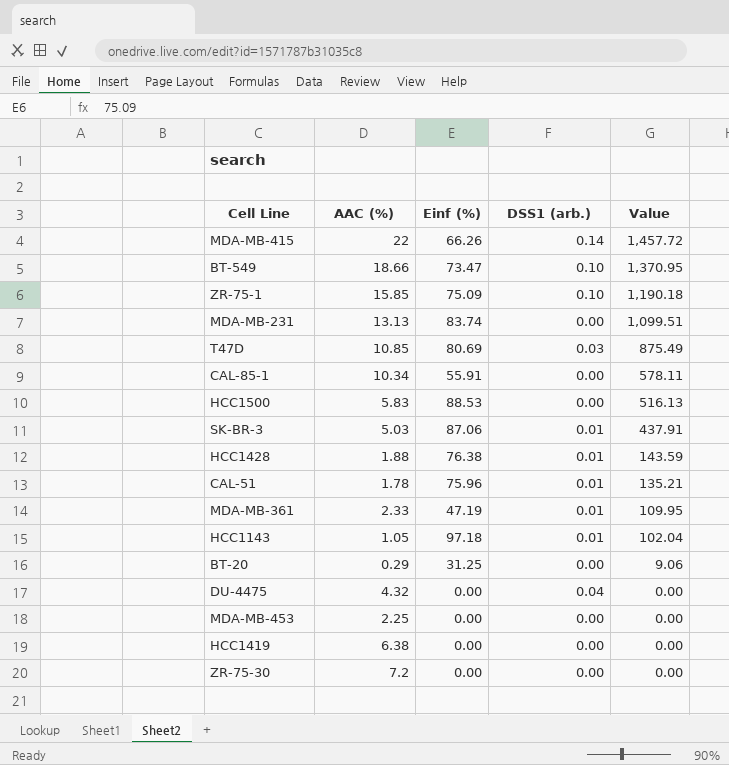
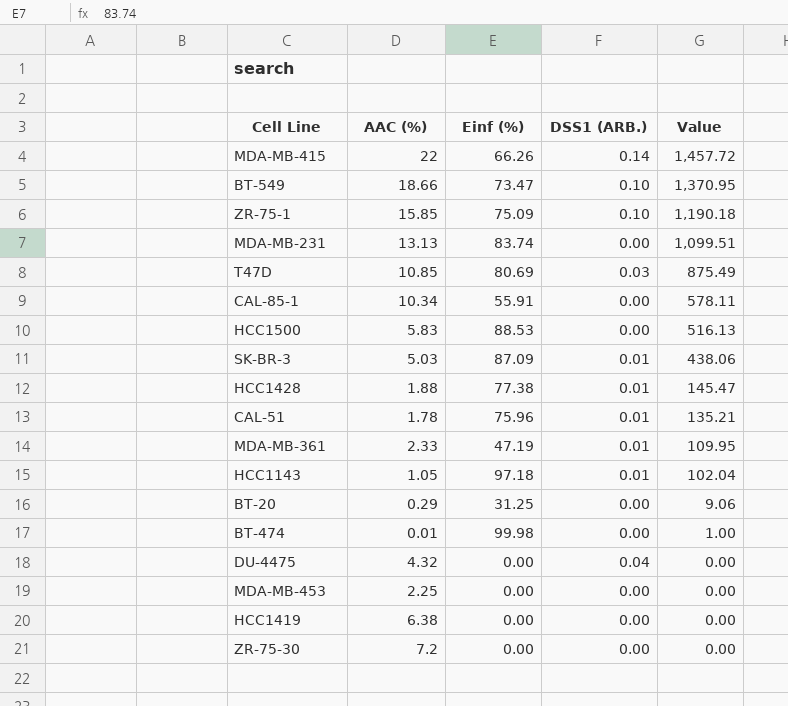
column name: DSS1 (arb.) -> DSS1 (ARB.)
SK-BR-3 | Einf (%): 87.06 -> 87.09
SK-BR-3 | Value: 437.91 -> 438.06
HCC1428 | Einf (%): 76.38 -> 77.38
HCC1428 | Value: 143.59 -> 145.47
row BT-474: none -> 0.01 | 99.98 | 0.00 | 1.00

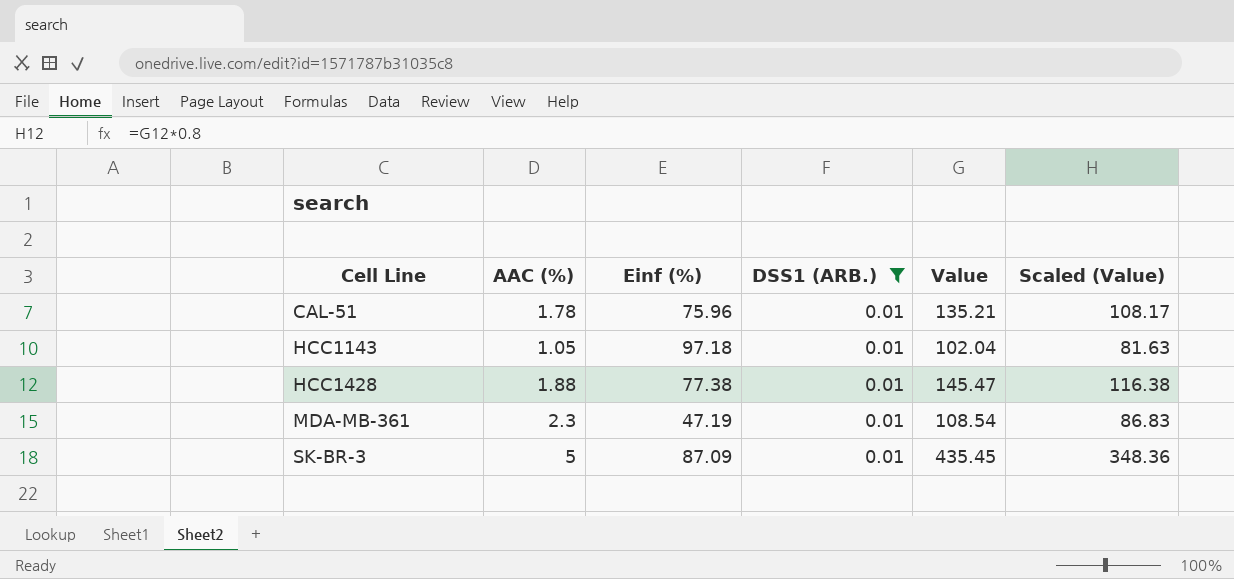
filter: none -> DSS1 (ARB.) = 0.01
row order: Value descending -> Cell Line ascending
column Scaled (Value) | formula: none -> [Value] * 0.8
MDA-MB-361 | AAC (%): 2.33 -> 2.3
MDA-MB-361 | Value: 109.95 -> 108.54
SK-BR-3 | AAC (%): 5.03 -> 5
SK-BR-3 | Value: 438.06 -> 435.45

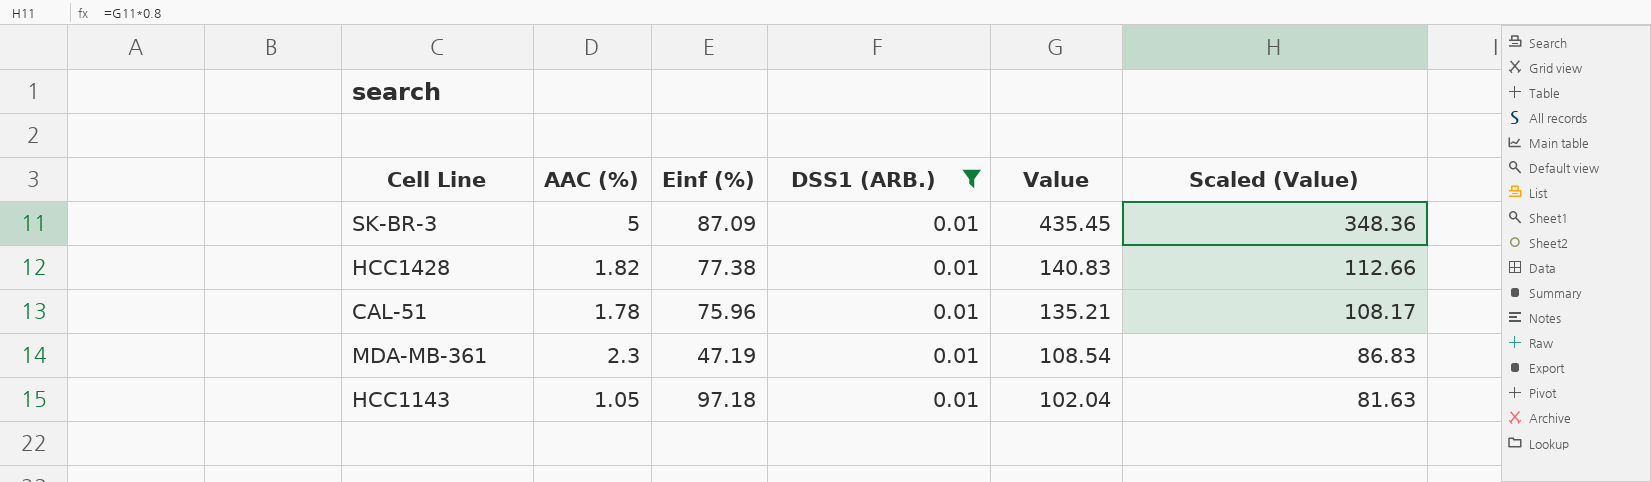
row order: Cell Line ascending -> Value descending
HCC1428 | AAC (%): 1.88 -> 1.82
HCC1428 | Value: 145.47 -> 140.83
HCC1428 | Scaled (Value): 116.38 -> 112.66

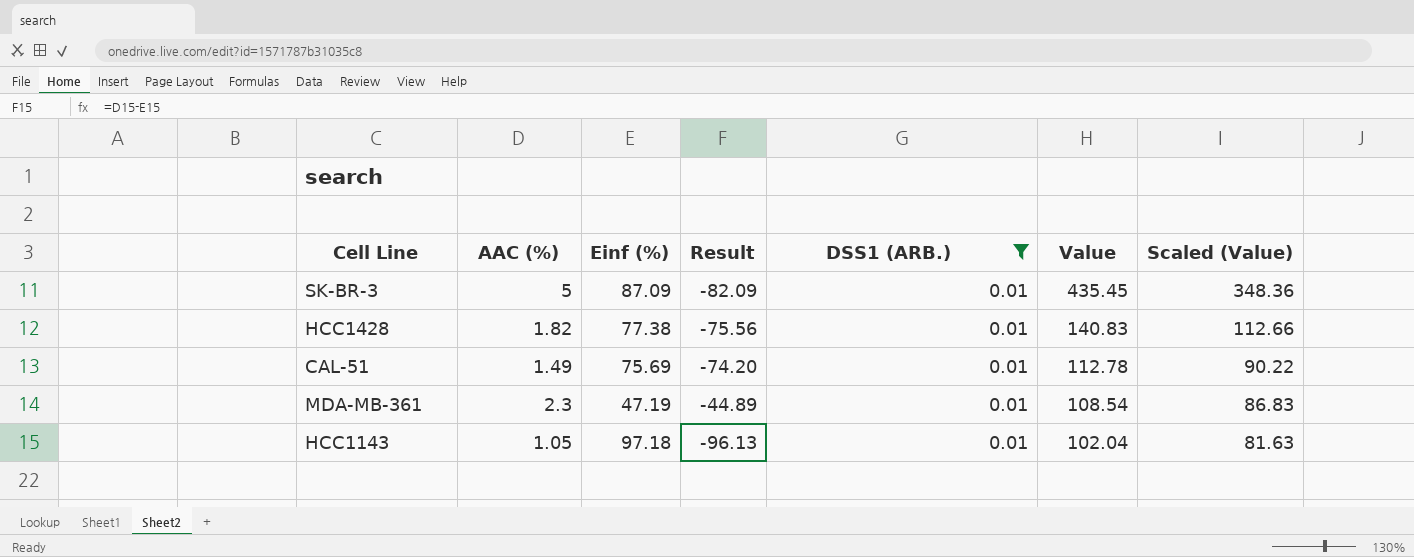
column Result | formula: none -> [AAC (%)] - [Einf (%)]
CAL-51 | AAC (%): 1.78 -> 1.49
CAL-51 | Einf (%): 75.96 -> 75.69
CAL-51 | Value: 135.21 -> 112.78
CAL-51 | Scaled (Value): 108.17 -> 90.22

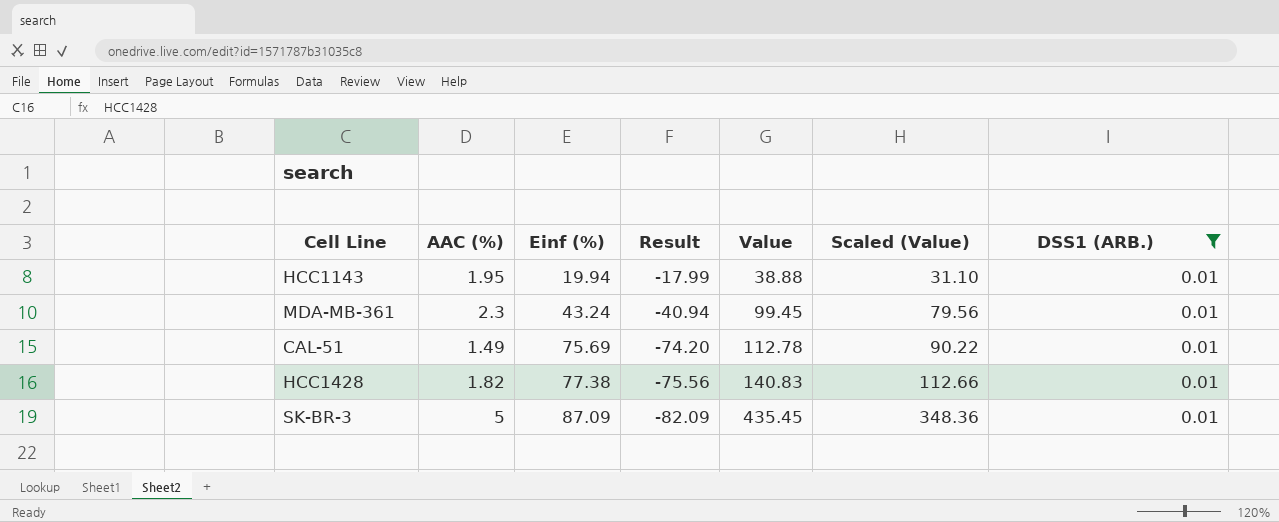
row order: Value descending -> Einf (%) ascending
column DSS1 (ARB.) | position: 5 -> 7
HCC1143 | AAC (%): 1.05 -> 1.95
HCC1143 | Einf (%): 97.18 -> 19.94
HCC1143 | Result: -96.13 -> -17.99
HCC1143 | Value: 102.04 -> 38.88
HCC1143 | Scaled (Value): 81.63 -> 31.10
MDA-MB-361 | Einf (%): 47.19 -> 43.24
MDA-MB-361 | Result: -44.89 -> -40.94
MDA-MB-361 | Value: 108.54 -> 99.45
MDA-MB-361 | Scaled (Value): 86.83 -> 79.56

